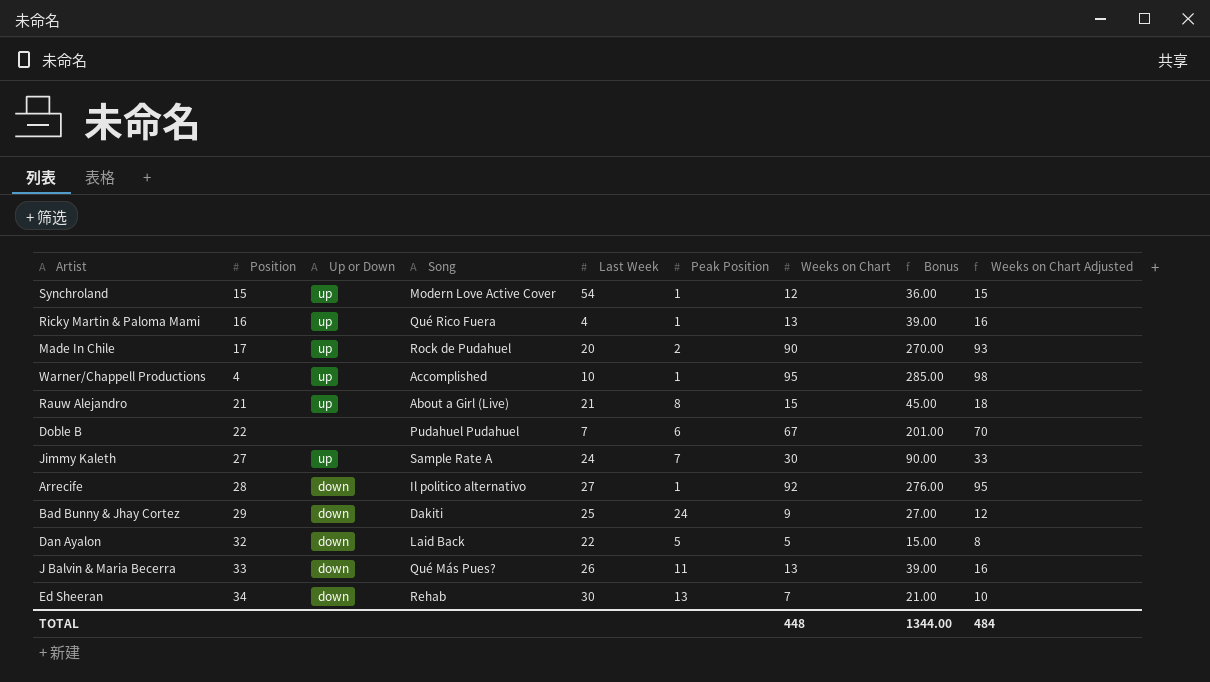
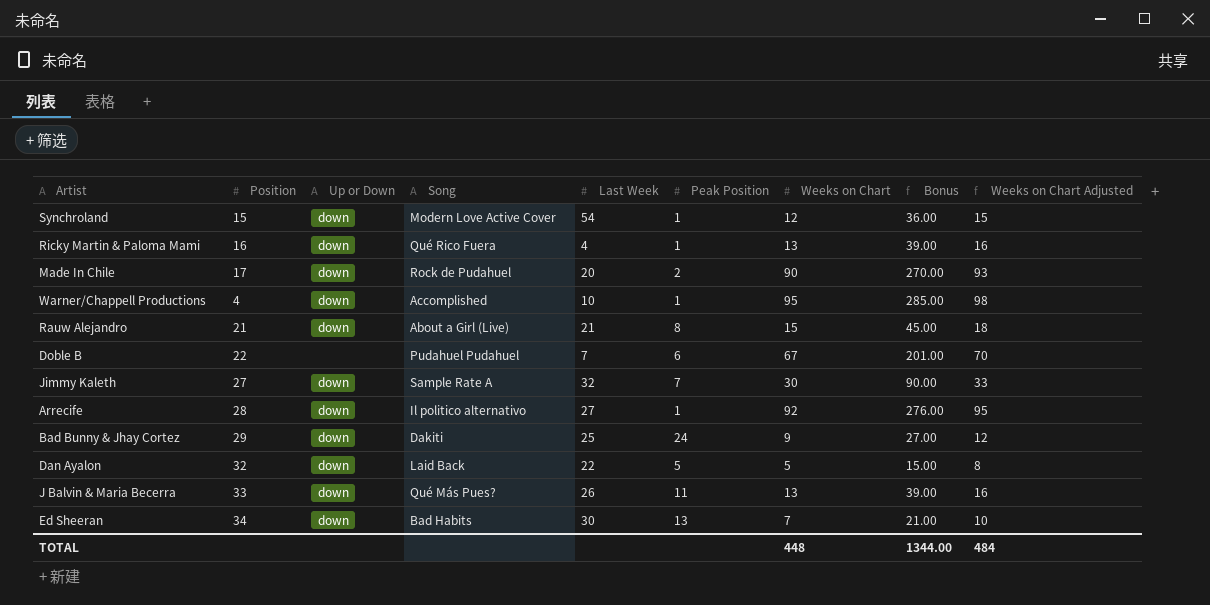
Synchroland | Up or Down: up -> down
Ricky Martin & Paloma Mami | Up or Down: up -> down
Made In Chile | Up or Down: up -> down
Warner/Chappell Productions | Up or Down: up -> down
Rauw Alejandro | Up or Down: up -> down
Jimmy Kaleth | Up or Down: up -> down
Jimmy Kaleth | Last Week: 24 -> 32
Ed Sheeran | Song: Rehab -> Bad Habits

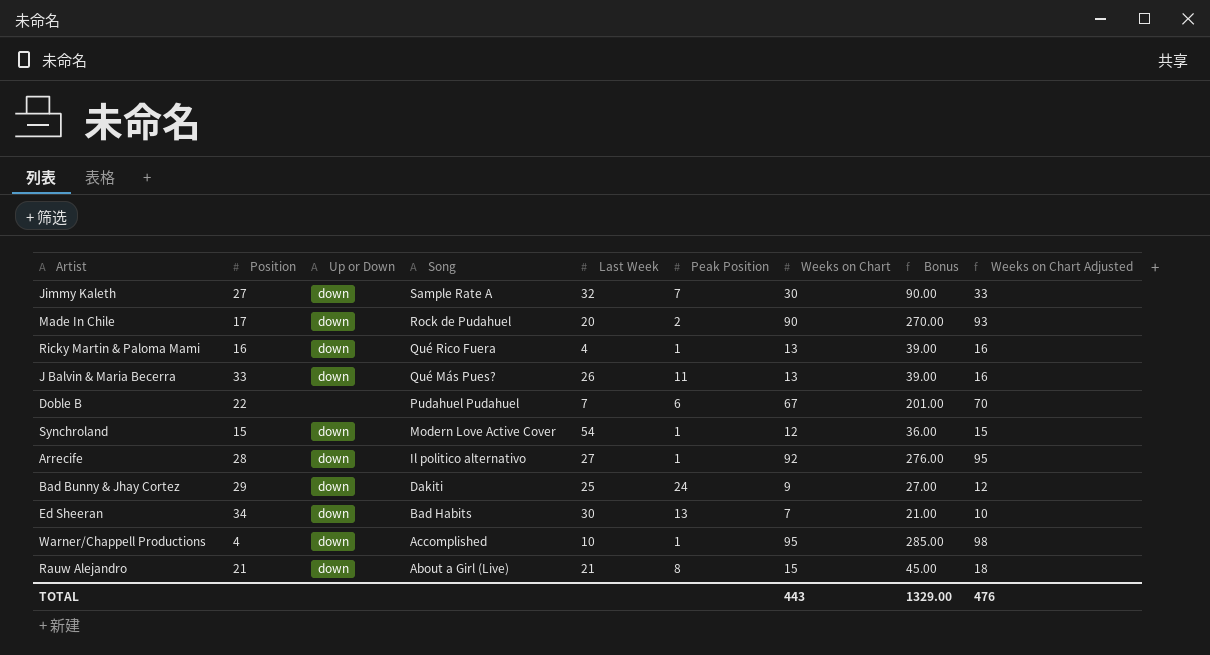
row order: none -> Song descending
row Dan Ayalon: 32 | down | Laid Back | 22 | 5 | 5 | 15.00 | 8 -> none
TOTAL | Weeks on Chart: 448 -> 443
TOTAL | Bonus: 1344.00 -> 1329.00
TOTAL | Weeks on Chart Adjusted: 484 -> 476

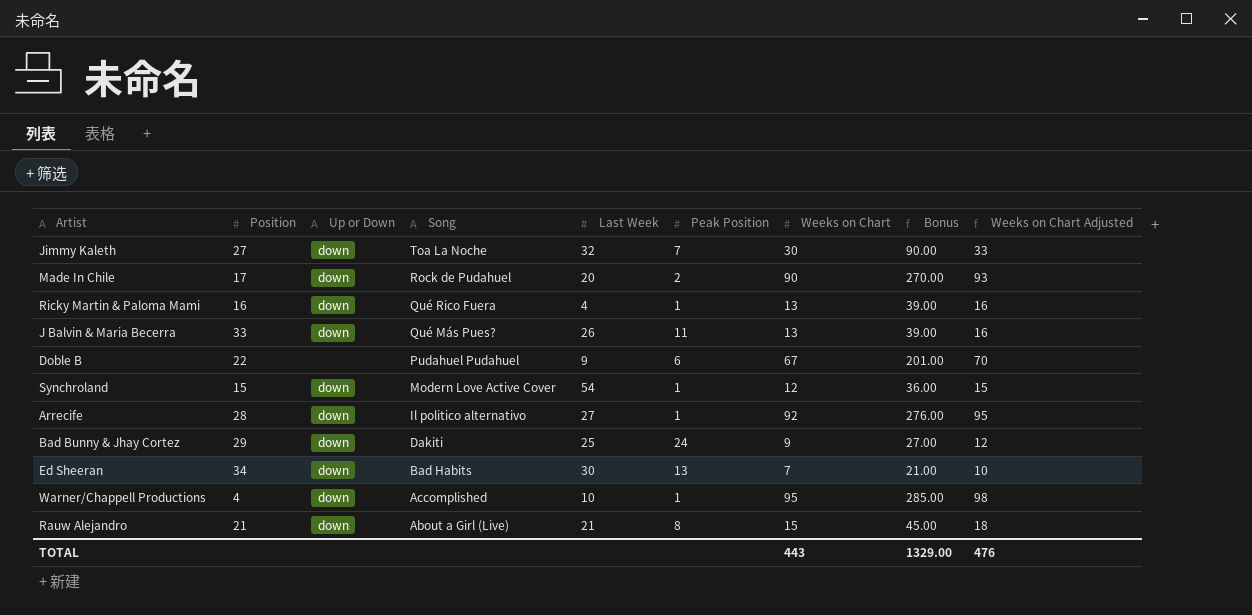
Jimmy Kaleth | Song: Sample Rate A -> Toa La Noche
Doble B | Last Week: 7 -> 9

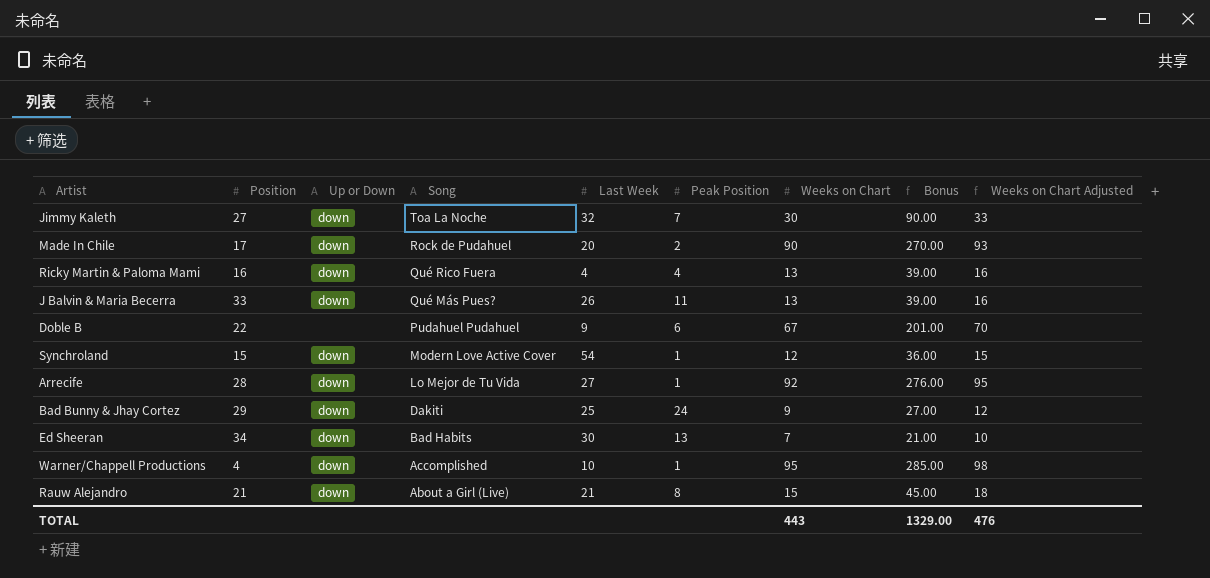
Ricky Martin & Paloma Mami | Peak Position: 1 -> 4
Arrecife | Song: Il politico alternativo -> Lo Mejor de Tu Vida

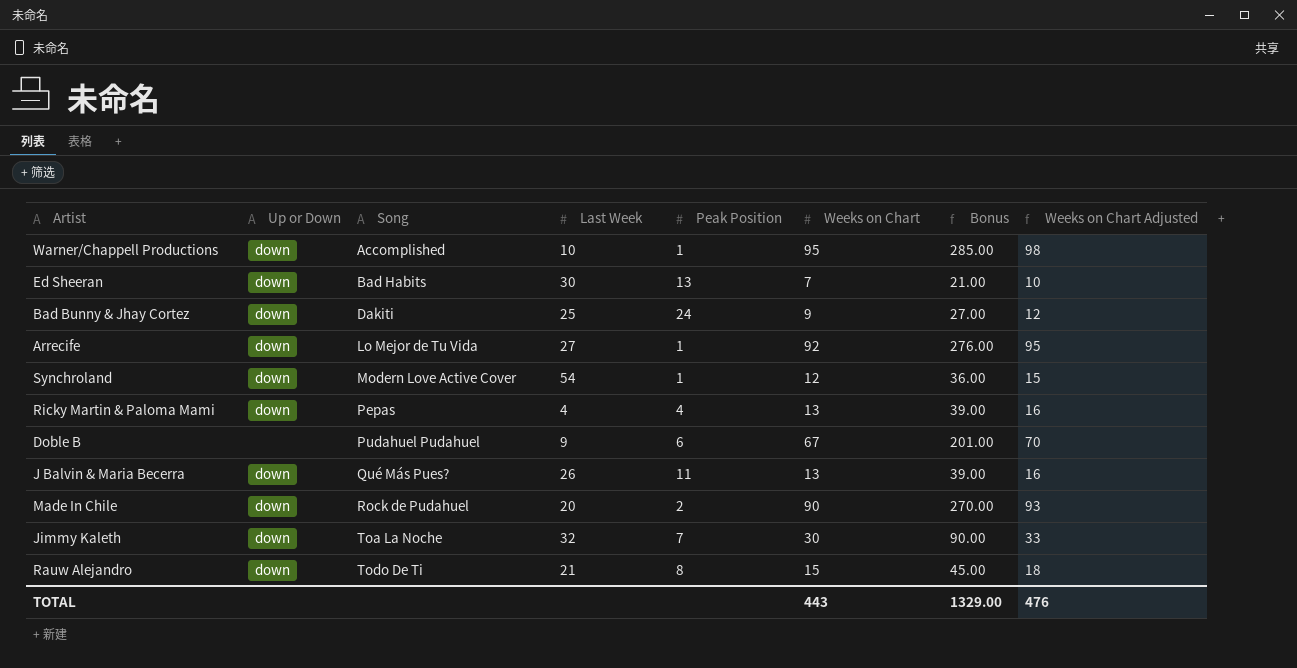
row order: Song descending -> Song ascending
column Position | position: 2 -> none
Ricky Martin & Paloma Mami | Song: Qué Rico Fuera -> Pepas
Rauw Alejandro | Song: About a Girl (Live) -> Todo De Ti

